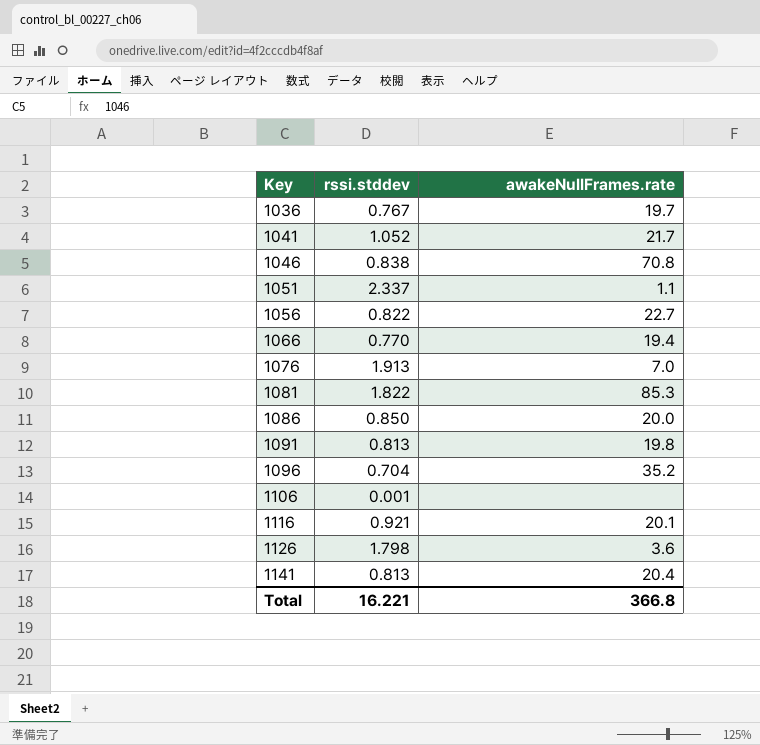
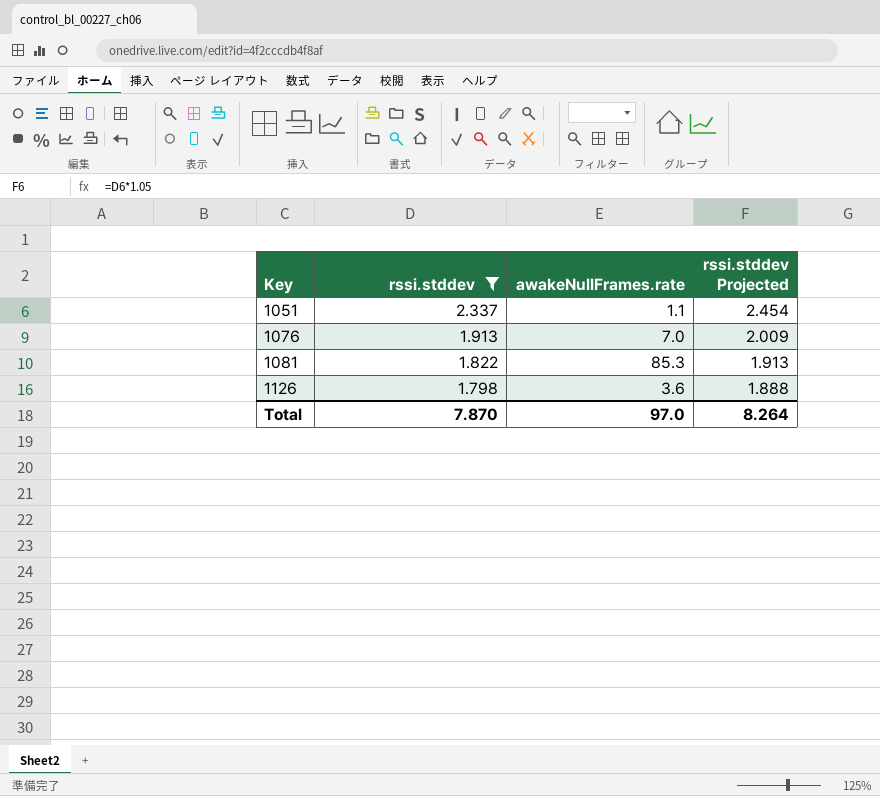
filter: none -> rssi.stddev >= 1.798
column rssi.stddev Projected | formula: none -> [rssi.stddev] * 1.05
Total | rssi.stddev: 16.221 -> 7.870
Total | awakeNullFrames.rate: 366.8 -> 97.0

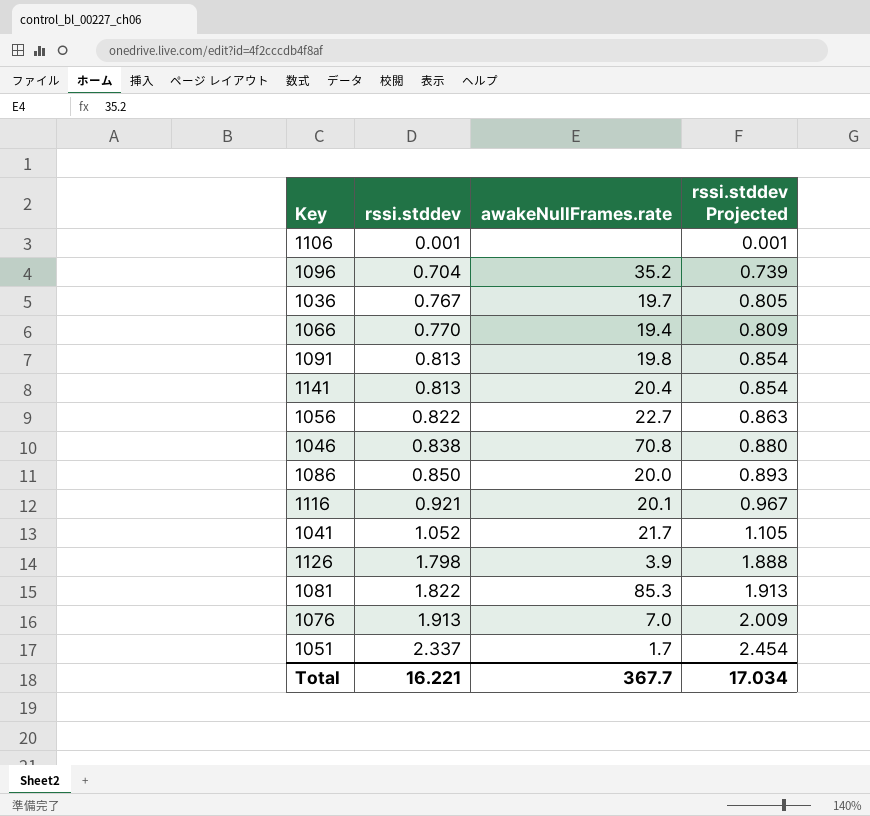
filter: rssi.stddev >= 1.798 -> none
row order: Key ascending -> rssi.stddev ascending
1126 | awakeNullFrames.rate: 3.6 -> 3.9
1051 | awakeNullFrames.rate: 1.1 -> 1.7
Total | rssi.stddev: 7.870 -> 16.221
Total | awakeNullFrames.rate: 97.0 -> 367.7
Total | rssi.stddev Projected: 8.264 -> 17.034

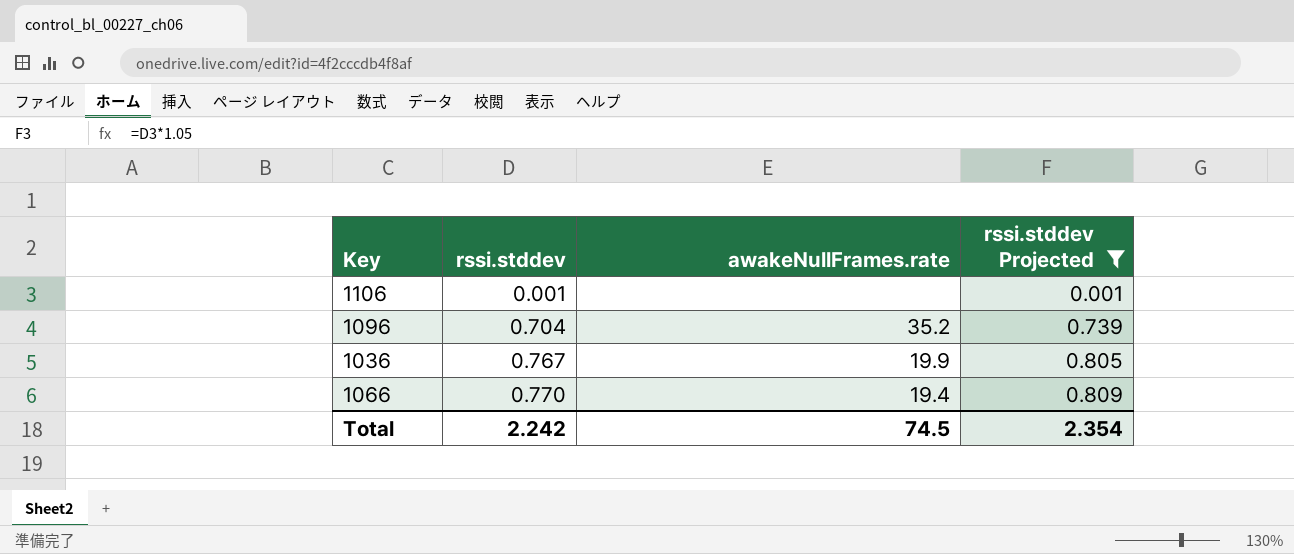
filter: none -> rssi.stddev Projected <= 0.809
1036 | awakeNullFrames.rate: 19.7 -> 19.9
Total | rssi.stddev: 16.221 -> 2.242
Total | awakeNullFrames.rate: 367.7 -> 74.5
Total | rssi.stddev Projected: 17.034 -> 2.354

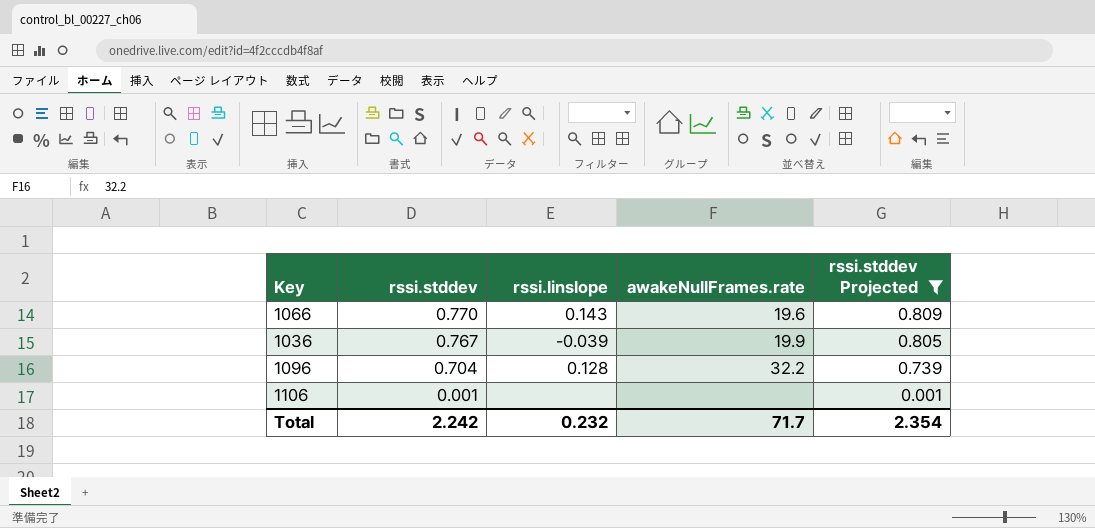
row order: rssi.stddev ascending -> rssi.stddev descending
column rssi.linslope | position: none -> 3
1066 | awakeNullFrames.rate: 19.4 -> 19.6
1096 | awakeNullFrames.rate: 35.2 -> 32.2
Total | awakeNullFrames.rate: 74.5 -> 71.7

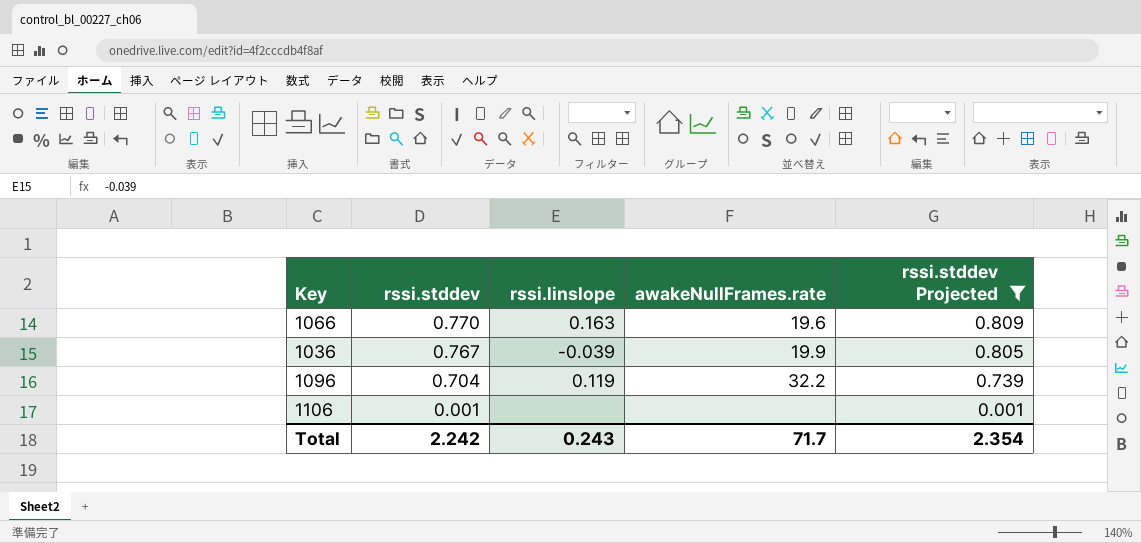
1066 | rssi.linslope: 0.143 -> 0.163
1096 | rssi.linslope: 0.128 -> 0.119
Total | rssi.linslope: 0.232 -> 0.243

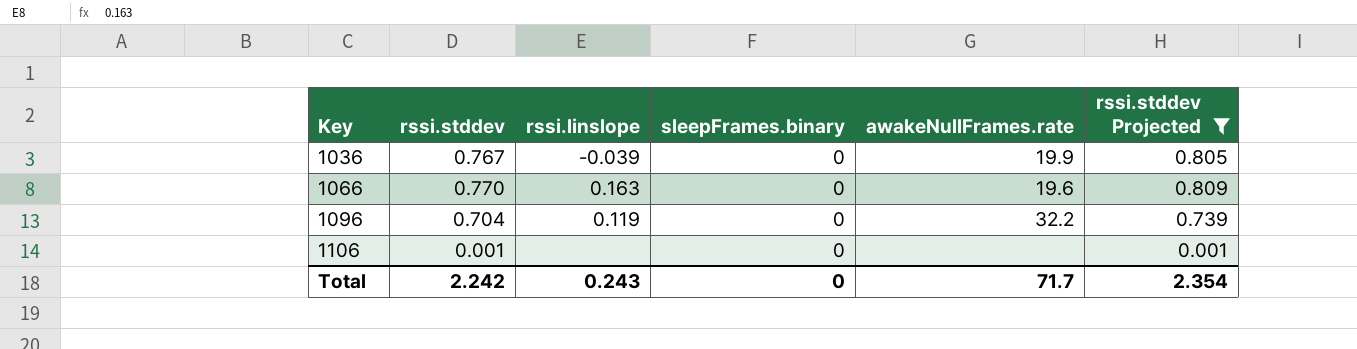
row order: rssi.stddev descending -> Key ascending
column sleepFrames.binary | position: none -> 4

